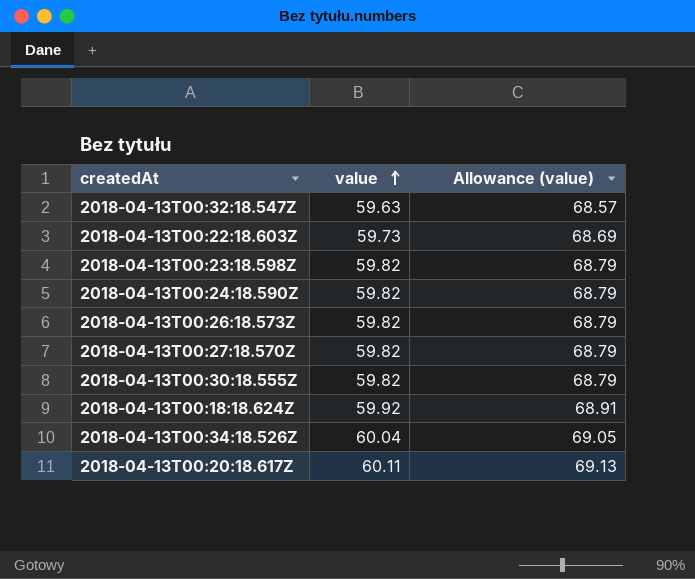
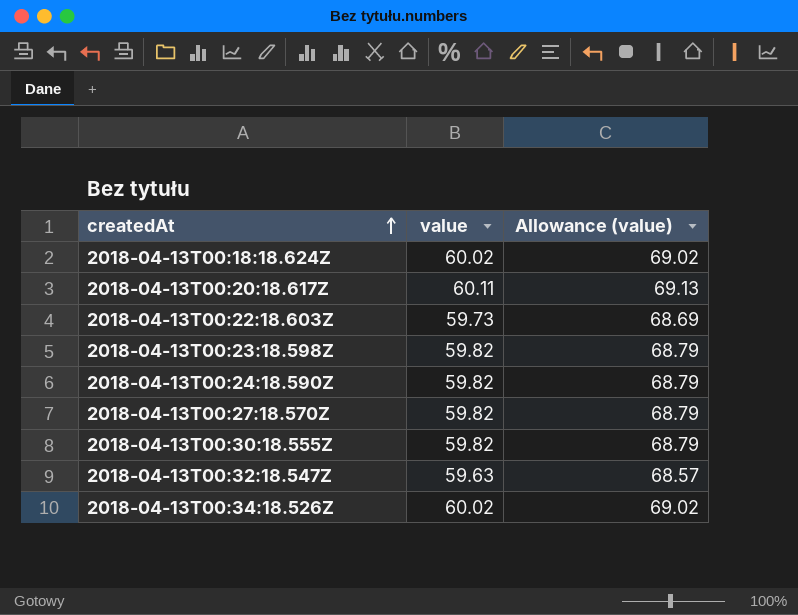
row order: value ascending -> createdAt ascending
row 2018-04-13T00:26:18.573Z: 59.82 | 68.79 -> none
2018-04-13T00:18:18.624Z | value: 59.92 -> 60.02
2018-04-13T00:18:18.624Z | Allowance (value): 68.91 -> 69.02
2018-04-13T00:34:18.526Z | value: 60.04 -> 60.02
2018-04-13T00:34:18.526Z | Allowance (value): 69.05 -> 69.02

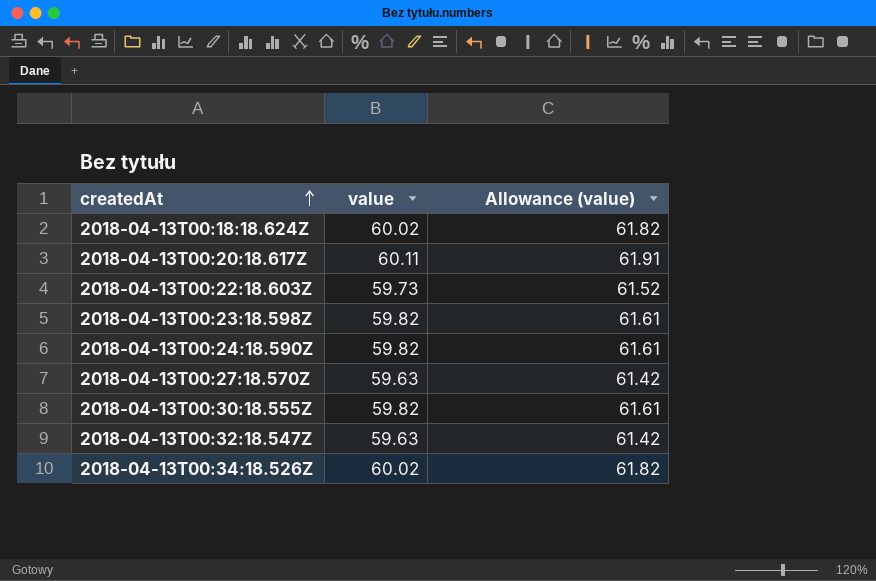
column Allowance (value) | formula: [value] * 1.15 -> [value] * 1.03
2018-04-13T00:27:18.570Z | value: 59.82 -> 59.63

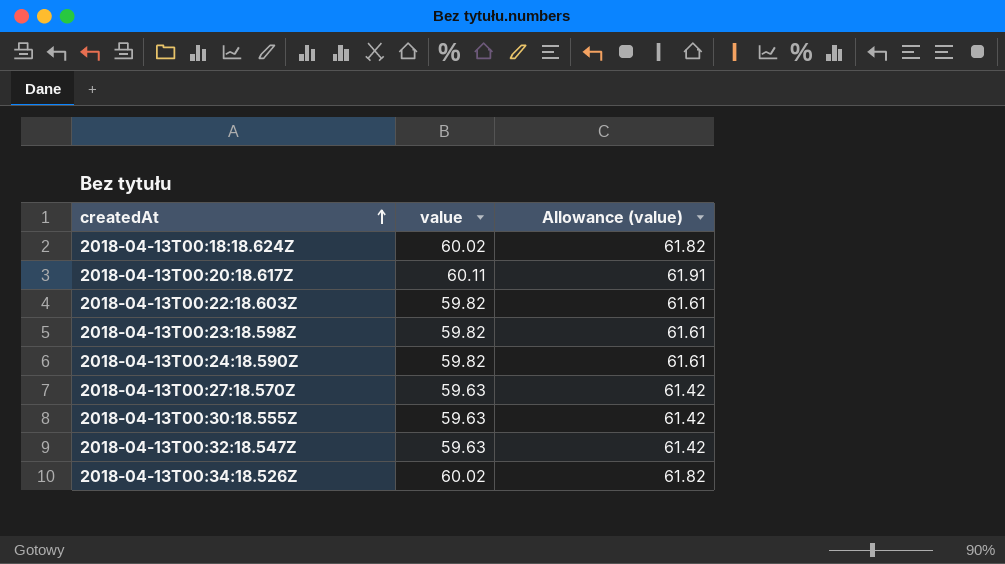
2018-04-13T00:22:18.603Z | value: 59.73 -> 59.82
2018-04-13T00:22:18.603Z | Allowance (value): 61.52 -> 61.61
2018-04-13T00:30:18.555Z | value: 59.82 -> 59.63
2018-04-13T00:30:18.555Z | Allowance (value): 61.61 -> 61.42

